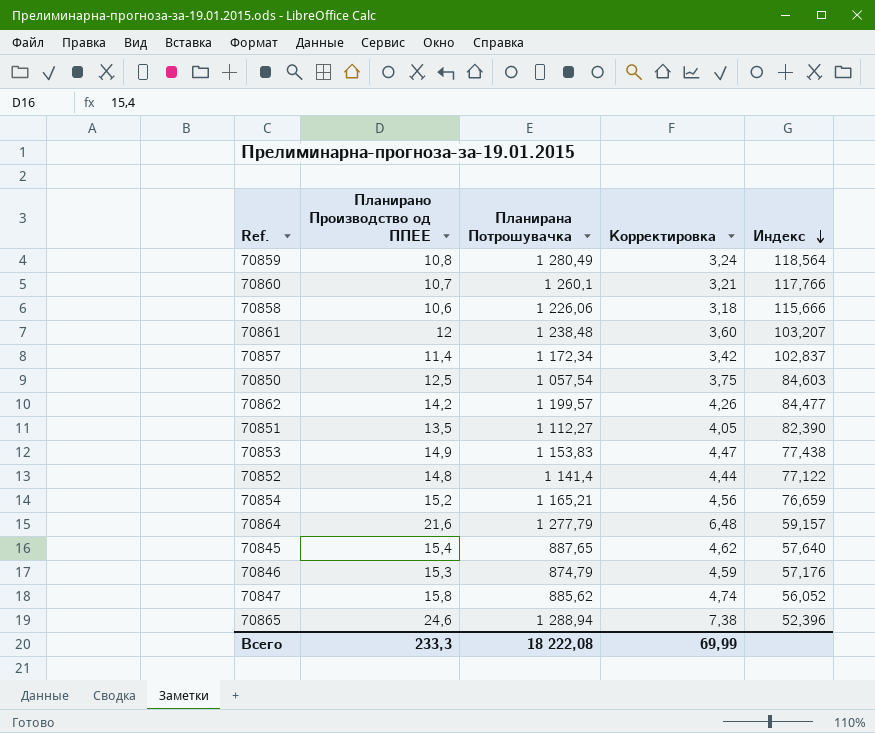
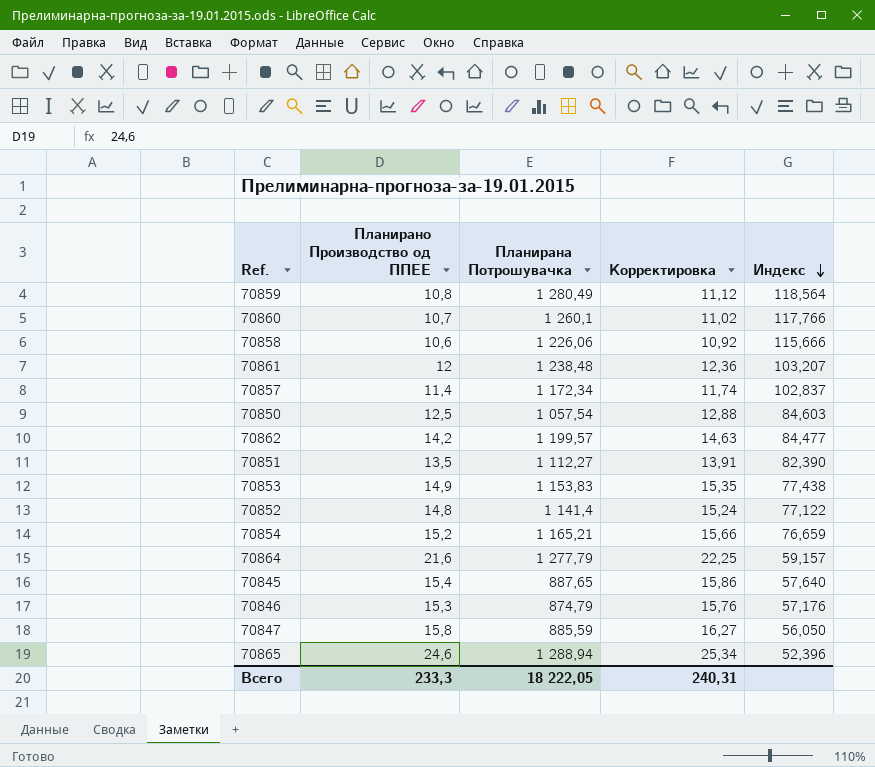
column Корректировка | formula: [Планирано Производство од ППЕЕ] * 0,3 -> [Планирано Производство од ППЕЕ] * 1,03
70847 | Планирана Потрошувачка: 885,62 -> 885,59
70847 | Индекс: 56,052 -> 56,050
Всего | Планирана Потрошувачка: 18 222,08 -> 18 222,05
Всего | Корректировка: 69,99 -> 240,31

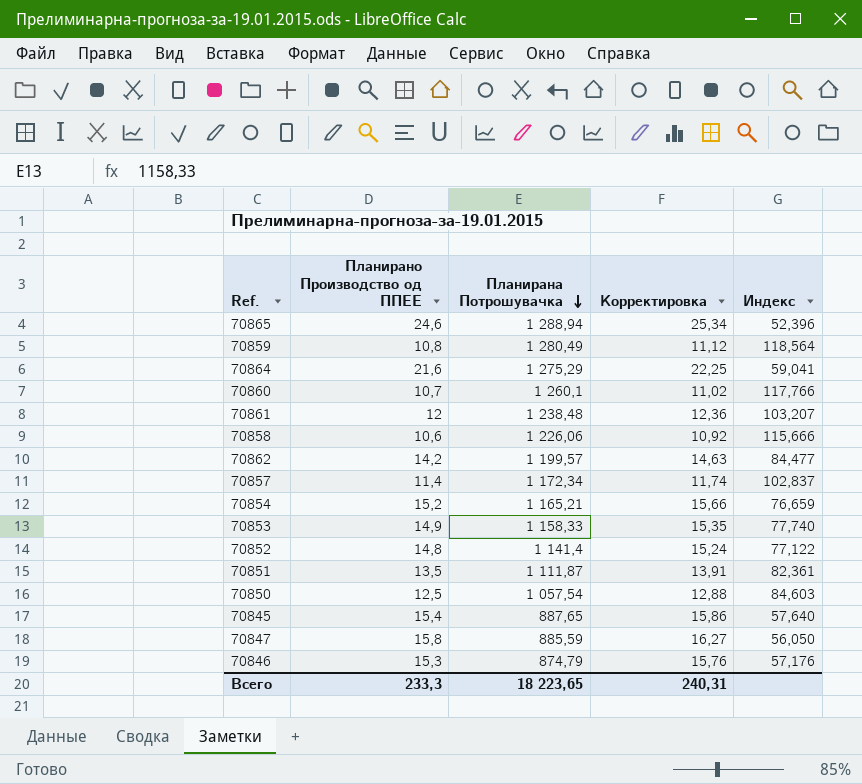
row order: Индекс descending -> Планирана Потрошувачка descending
70864 | Планирана Потрошувачка: 1 277,79 -> 1 275,29
70864 | Индекс: 59,157 -> 59,041
70853 | Планирана Потрошувачка: 1 153,83 -> 1 158,33
70853 | Индекс: 77,438 -> 77,740
70851 | Планирана Потрошувачка: 1 112,27 -> 1 111,87
70851 | Индекс: 82,390 -> 82,361
Всего | Планирана Потрошувачка: 18 222,05 -> 18 223,65

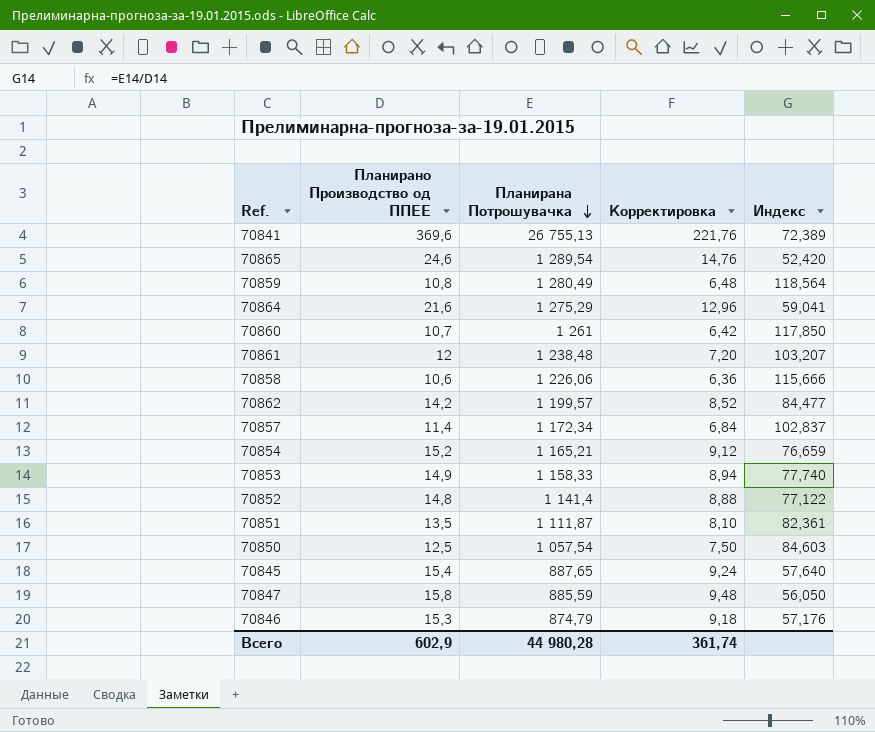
column Корректировка | formula: [Планирано Производство од ППЕЕ] * 1,03 -> [Планирано Производство од ППЕЕ] * 0,6
row 70841: none -> 369,6 | 26 755,13 | 221,76 | 72,389
70865 | Планирана Потрошувачка: 1 288,94 -> 1 289,54
70865 | Индекс: 52,396 -> 52,420
70860 | Планирана Потрошувачка: 1 260,1 -> 1 261
70860 | Индекс: 117,766 -> 117,850
Всего | Планирано Производство од ППЕЕ: 233,3 -> 602,9
Всего | Планирана Потрошувачка: 18 223,65 -> 44 980,28
Всего | Корректировка: 240,31 -> 361,74

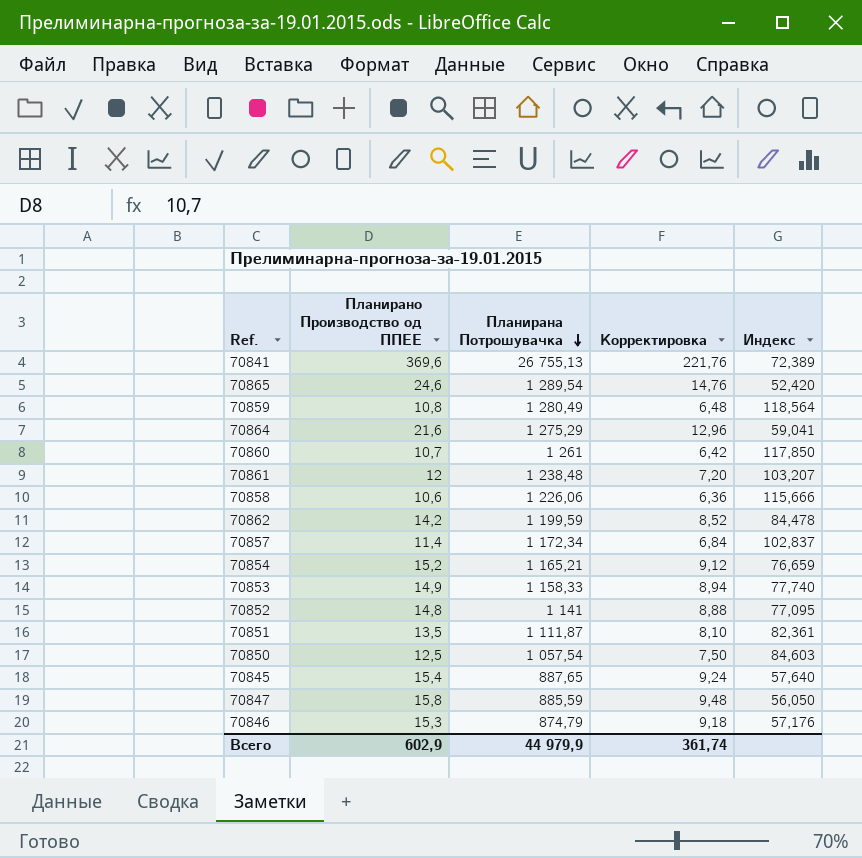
70862 | Планирана Потрошувачка: 1 199,57 -> 1 199,59
70862 | Индекс: 84,477 -> 84,478
70852 | Планирана Потрошувачка: 1 141,4 -> 1 141
70852 | Индекс: 77,122 -> 77,095
Всего | Планирана Потрошувачка: 44 980,28 -> 44 979,9

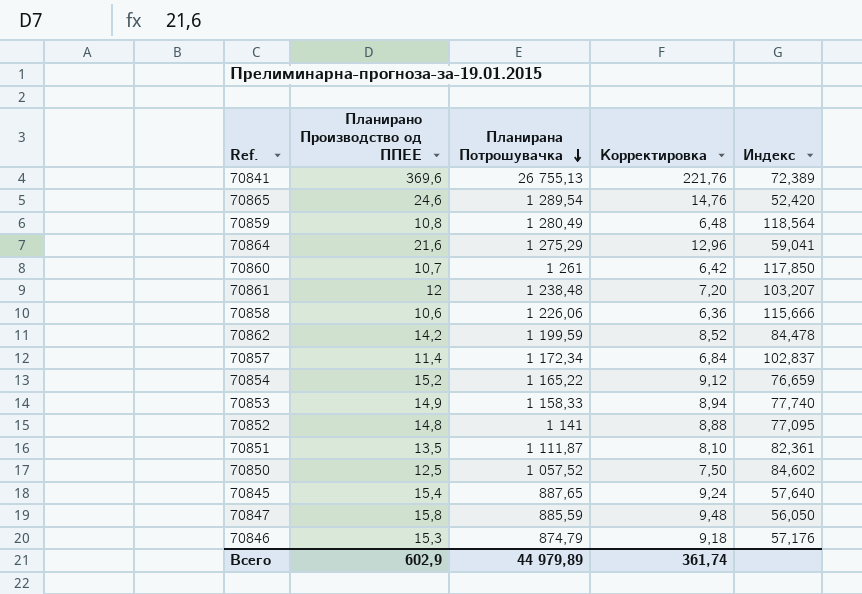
70854 | Планирана Потрошувачка: 1 165,21 -> 1 165,22
70850 | Планирана Потрошувачка: 1 057,54 -> 1 057,52
70850 | Индекс: 84,603 -> 84,602
Всего | Планирана Потрошувачка: 44 979,9 -> 44 979,89

